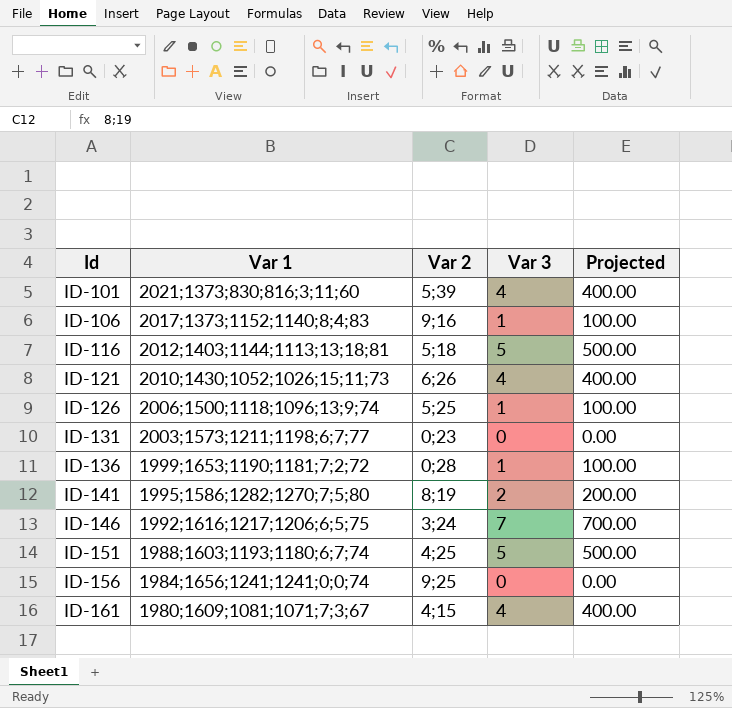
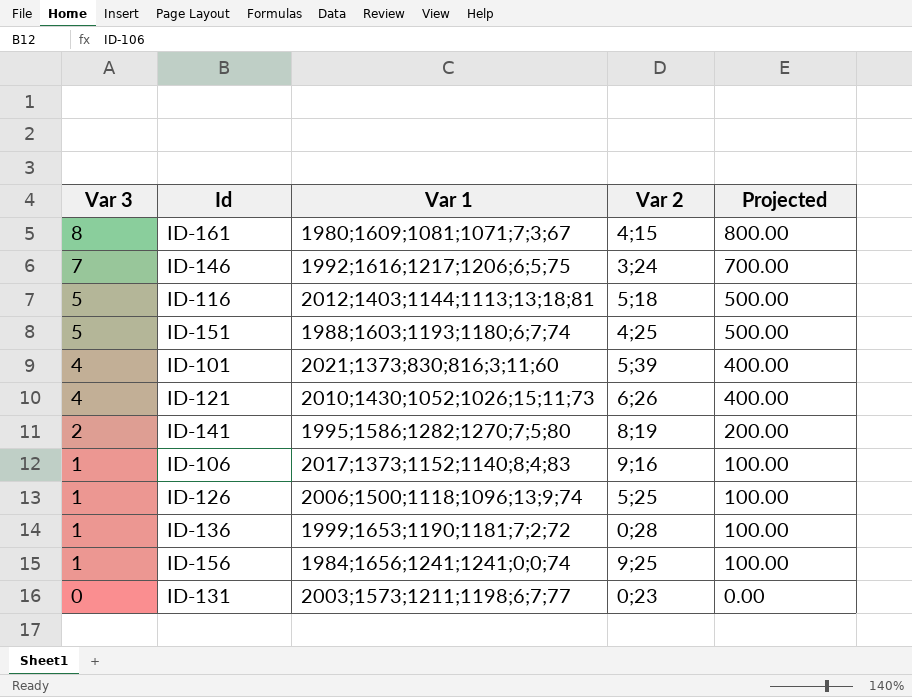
row order: Id ascending -> Var 3 descending
column Var 3 | position: 4 -> 1
ID-161 | Var 3: 4 -> 8
ID-161 | Projected: 400.00 -> 800.00
ID-156 | Var 3: 0 -> 1
ID-156 | Projected: 0.00 -> 100.00

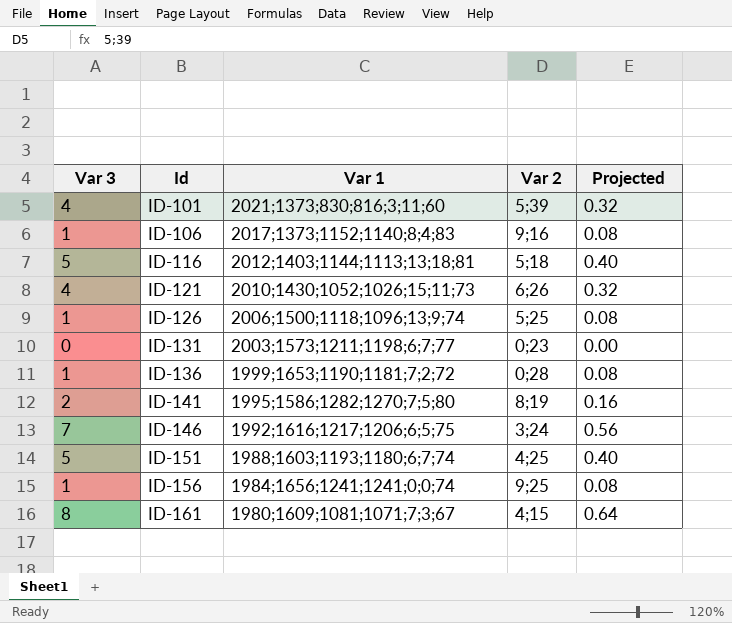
row order: Var 3 descending -> Id ascending
column Projected | formula: [Var 3] * 100 -> [Var 3] * 0.08

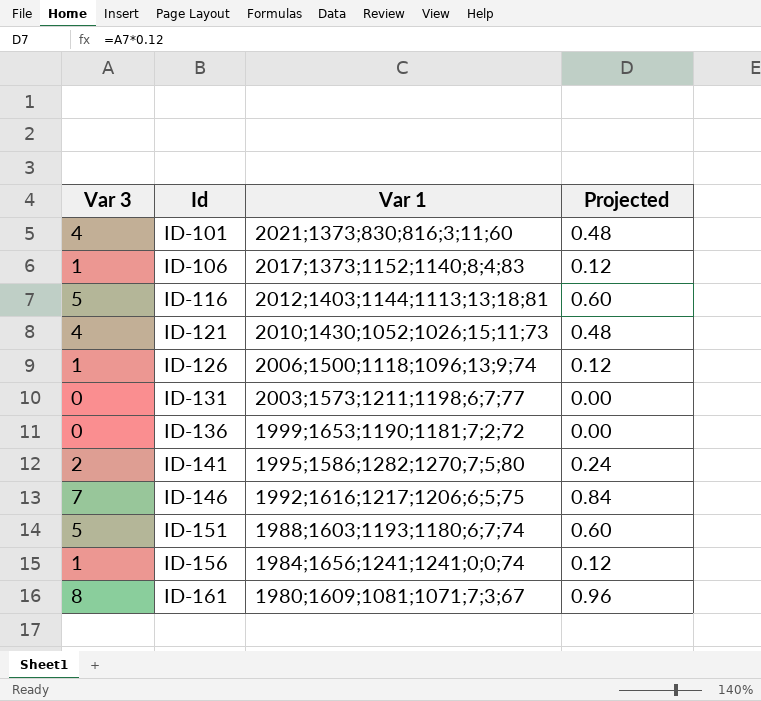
column Var 2 | position: 4 -> none
column Projected | formula: [Var 3] * 0.08 -> [Var 3] * 0.12
ID-136 | Var 3: 1 -> 0

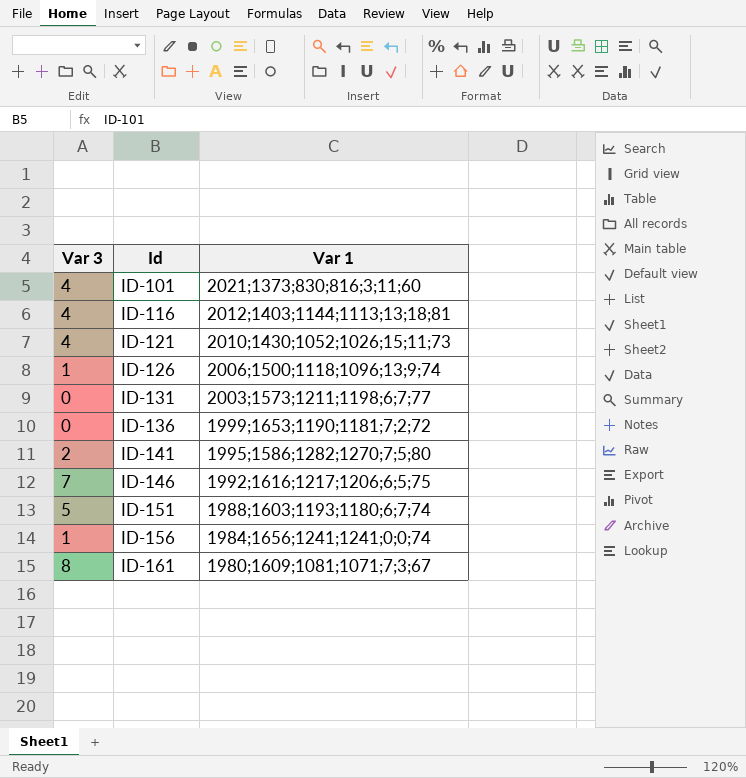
column Projected | formula: [Var 3] * 0.12 -> none
row ID-106: 1 | 2017;1373;1152;1140;8;4;83 | 0.12 -> none
ID-116 | Var 3: 5 -> 4

